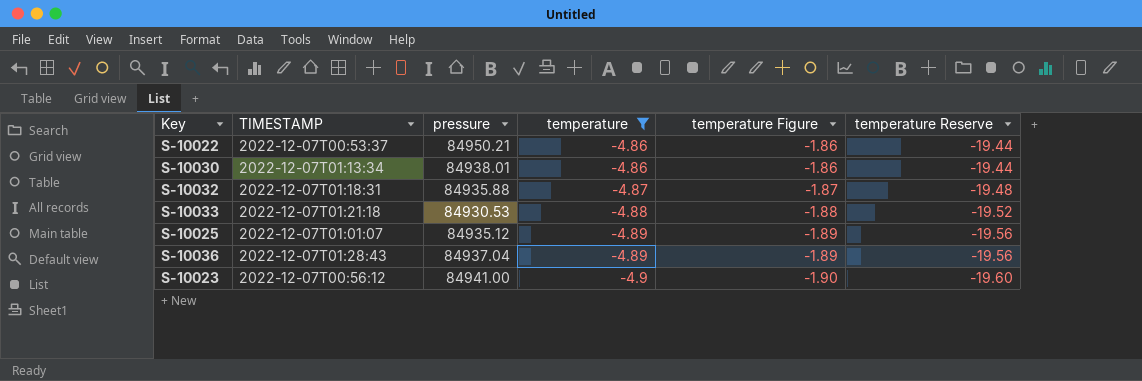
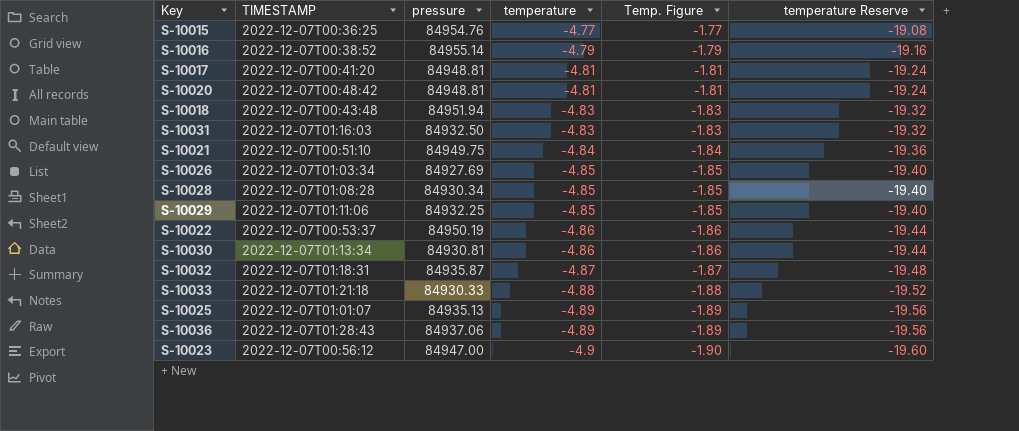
filter: temperature <= -4.86 -> none
column name: temperature Figure -> Temp. Figure
S-10022 | pressure: 84950.21 -> 84950.19
S-10030 | pressure: 84938.01 -> 84930.81
S-10032 | pressure: 84935.88 -> 84935.87
S-10033 | pressure: 84930.53 -> 84930.33
S-10025 | pressure: 84935.12 -> 84935.13
S-10036 | pressure: 84937.04 -> 84937.06
S-10023 | pressure: 84941.00 -> 84947.00

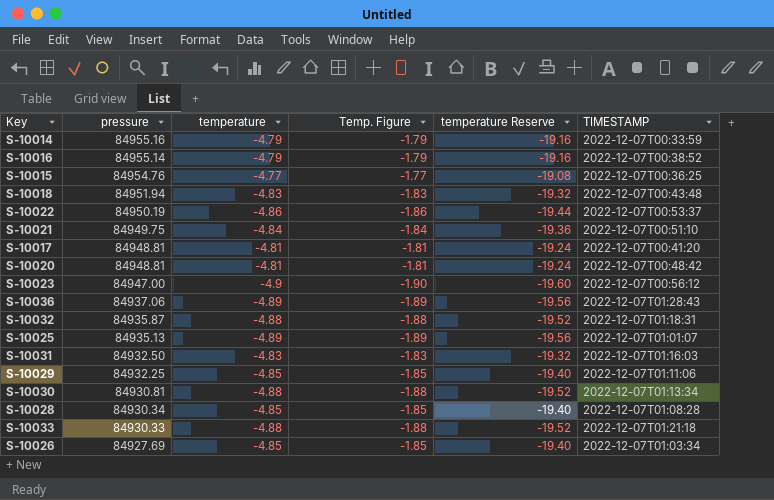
row order: temperature descending -> pressure descending
column TIMESTAMP | position: 2 -> 6
row S-10014: none -> 84955.16 | -4.79 | -1.79 | -19.16 | 2022-12-07T00:33:59
S-10032 | temperature: -4.87 -> -4.88
S-10032 | Temp. Figure: -1.87 -> -1.88
S-10032 | temperature Reserve: -19.48 -> -19.52
S-10030 | temperature: -4.86 -> -4.88
S-10030 | Temp. Figure: -1.86 -> -1.88
S-10030 | temperature Reserve: -19.44 -> -19.52

